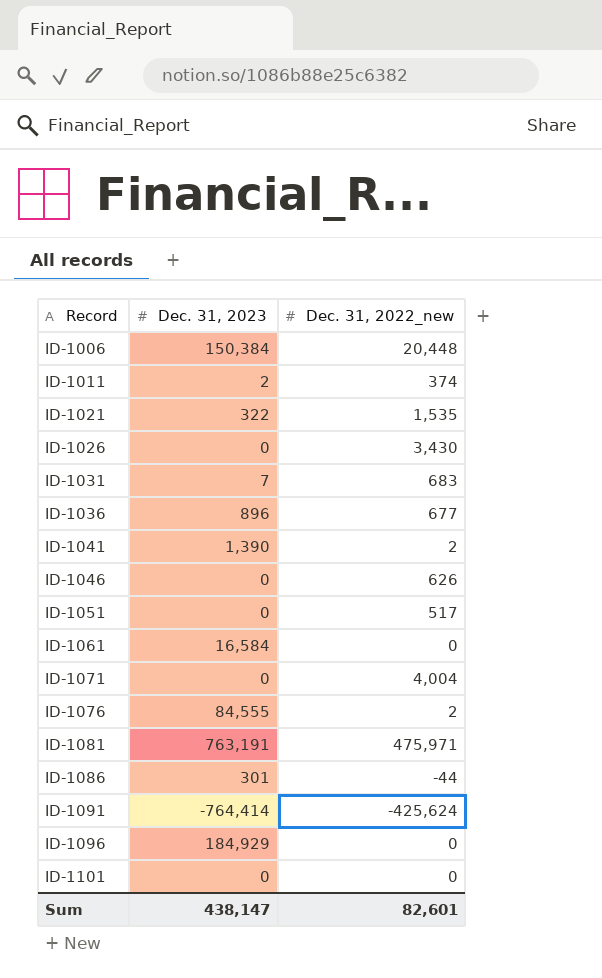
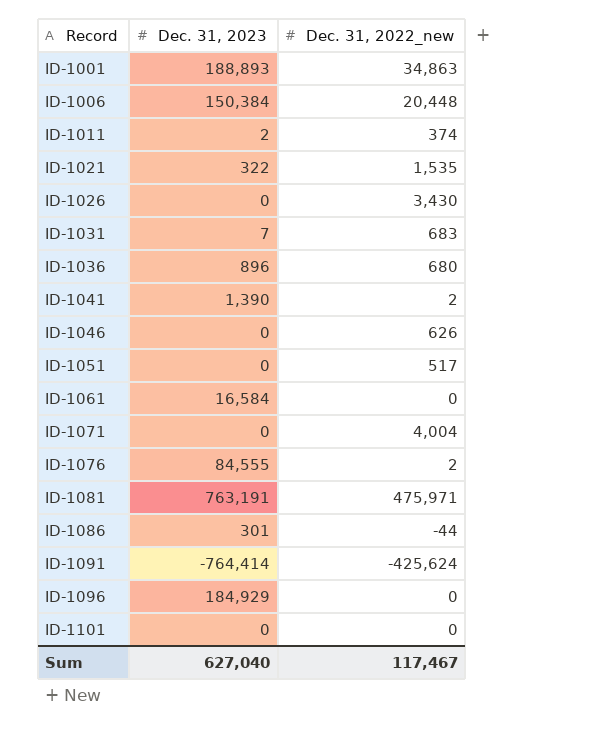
row ID-1001: none -> 188,893 | 34,863
ID-1036 | Dec. 31, 2022_new: 677 -> 680
Sum | Dec. 31, 2023: 438,147 -> 627,040
Sum | Dec. 31, 2022_new: 82,601 -> 117,467

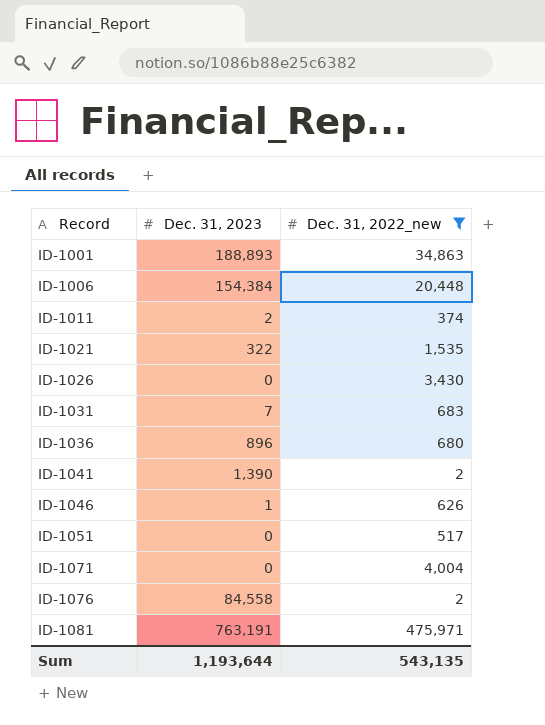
filter: none -> Dec. 31, 2022_new >= 2
ID-1006 | Dec. 31, 2023: 150,384 -> 154,384
ID-1046 | Dec. 31, 2023: 0 -> 1
ID-1076 | Dec. 31, 2023: 84,555 -> 84,558
Sum | Dec. 31, 2023: 627,040 -> 1,193,644
Sum | Dec. 31, 2022_new: 117,467 -> 543,135

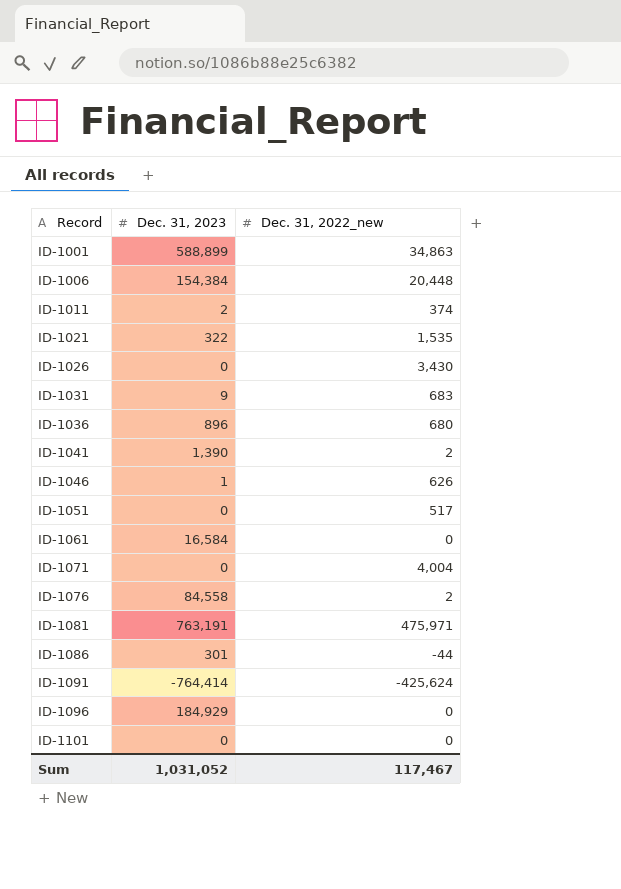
filter: Dec. 31, 2022_new >= 2 -> none
ID-1001 | Dec. 31, 2023: 188,893 -> 588,899
ID-1031 | Dec. 31, 2023: 7 -> 9
Sum | Dec. 31, 2023: 1,193,644 -> 1,031,052
Sum | Dec. 31, 2022_new: 543,135 -> 117,467

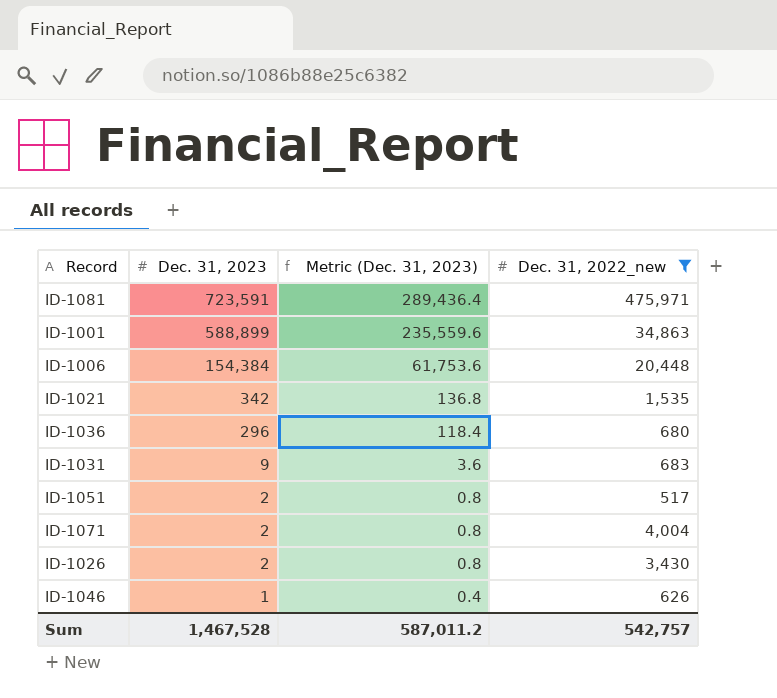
filter: none -> Dec. 31, 2022_new >= 517
row order: Record ascending -> Dec. 31, 2023 descending
column Metric (Dec. 31, 2023) | formula: none -> [Dec. 31, 2023] * 0.4
ID-1081 | Dec. 31, 2023: 763,191 -> 723,591
ID-1021 | Dec. 31, 2023: 322 -> 342
ID-1036 | Dec. 31, 2023: 896 -> 296
ID-1051 | Dec. 31, 2023: 0 -> 2
ID-1071 | Dec. 31, 2023: 0 -> 2
ID-1026 | Dec. 31, 2023: 0 -> 2
Sum | Dec. 31, 2023: 1,031,052 -> 1,467,528
Sum | Dec. 31, 2022_new: 117,467 -> 542,757

